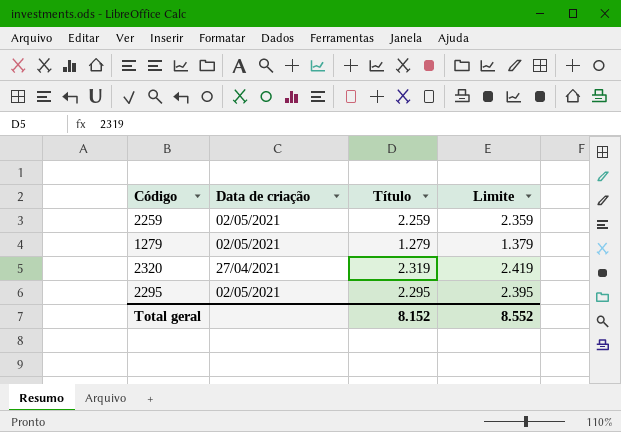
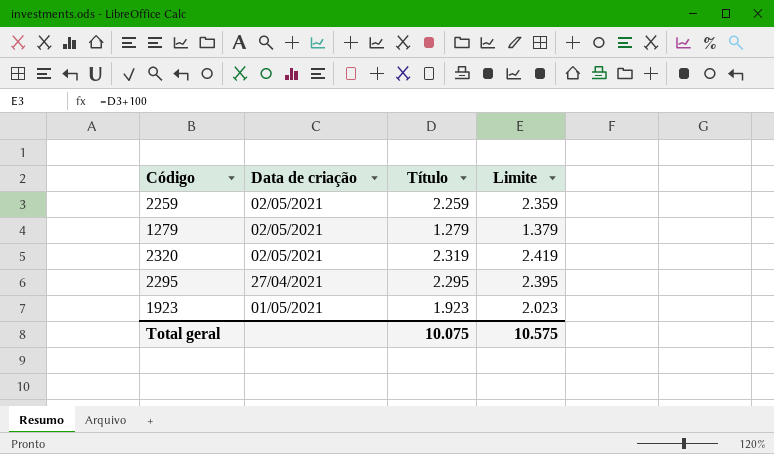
2320 | Data de criação: 27/04/2021 -> 02/05/2021
2295 | Data de criação: 02/05/2021 -> 27/04/2021
row 1923: none -> 01/05/2021 | 1.923 | 2.023
Total geral | Título: 8.152 -> 10.075
Total geral | Limite: 8.552 -> 10.575

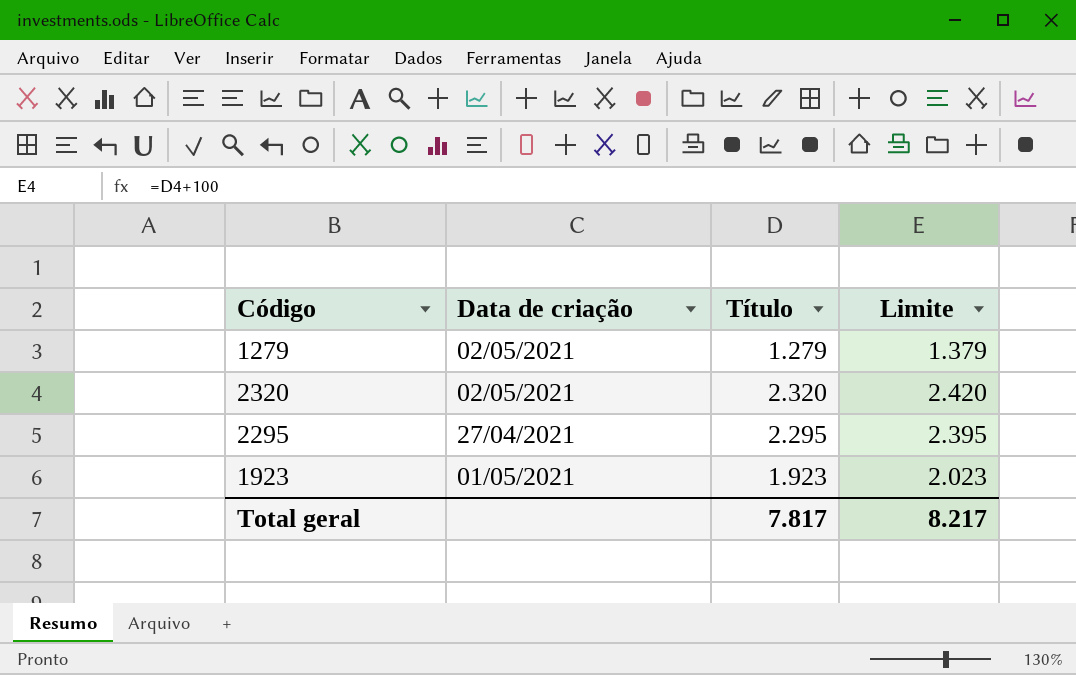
row 2259: 02/05/2021 | 2.259 | 2.359 -> none
2320 | Título: 2.319 -> 2.320
2320 | Limite: 2.419 -> 2.420
Total geral | Título: 10.075 -> 7.817
Total geral | Limite: 10.575 -> 8.217

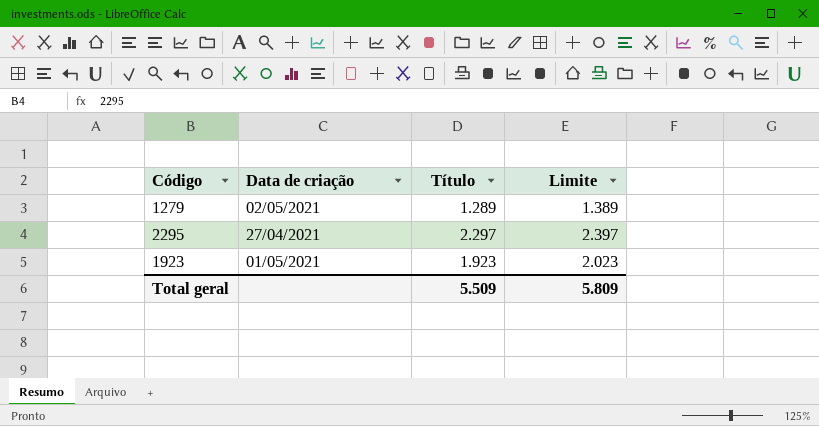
row 2320: 02/05/2021 | 2.320 | 2.420 -> none
1279 | Título: 1.279 -> 1.289
1279 | Limite: 1.379 -> 1.389
2295 | Título: 2.295 -> 2.297
2295 | Limite: 2.395 -> 2.397
Total geral | Título: 7.817 -> 5.509
Total geral | Limite: 8.217 -> 5.809

